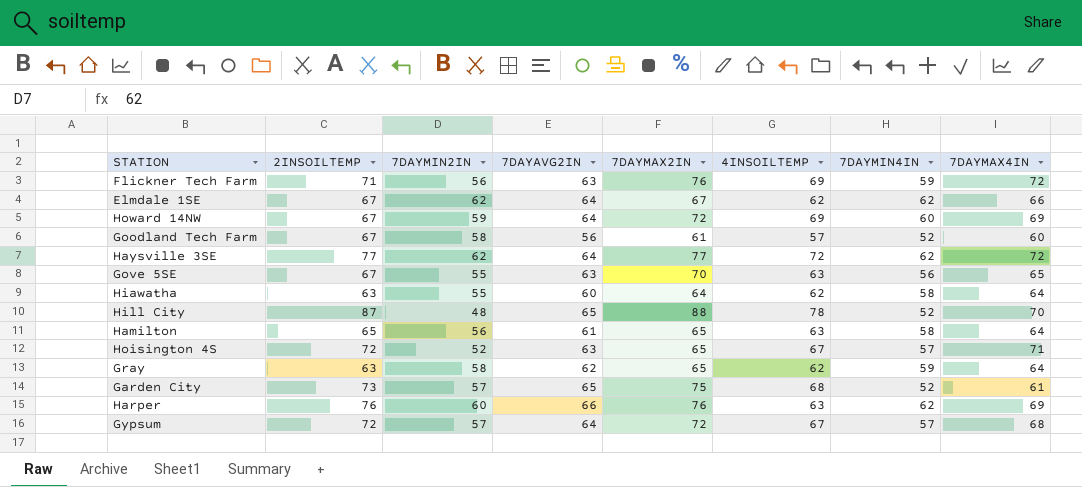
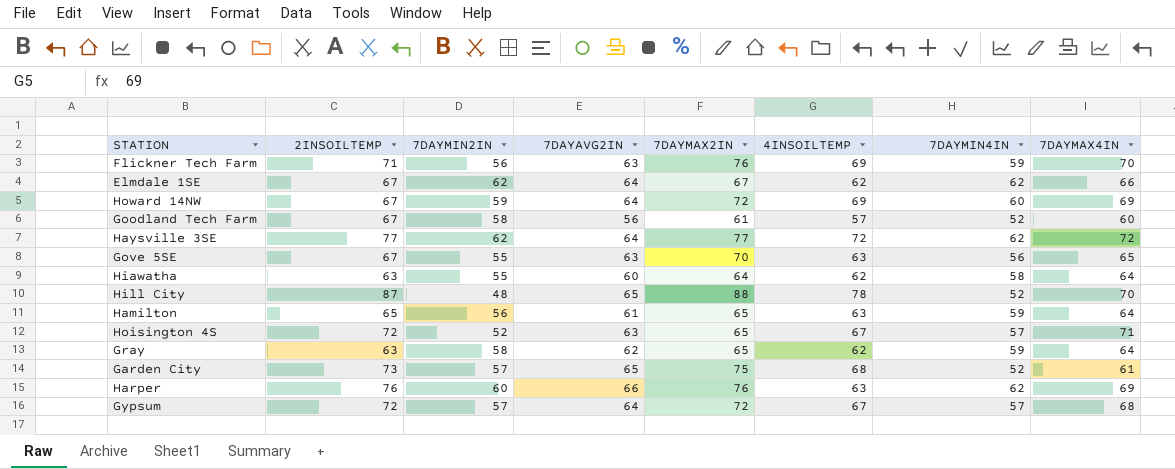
Flickner Tech Farm | 7DAYMAX4IN: 72 -> 70
Hamilton | 7DAYMIN4IN: 58 -> 59

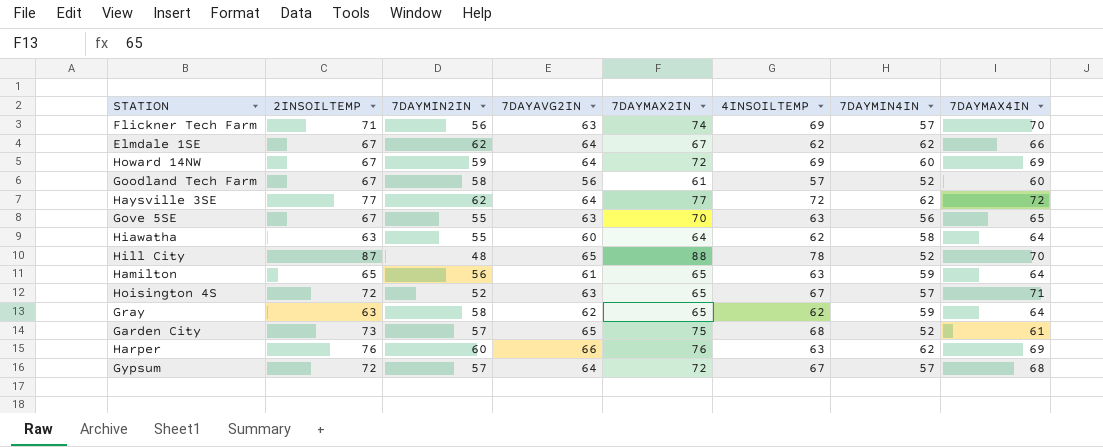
Flickner Tech Farm | 7DAYMAX2IN: 76 -> 74
Flickner Tech Farm | 7DAYMIN4IN: 59 -> 57

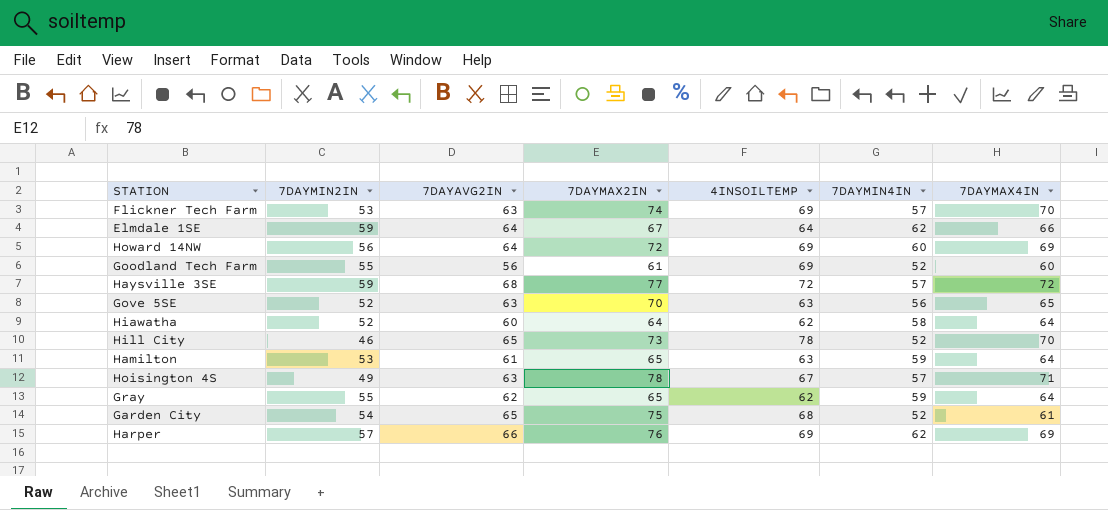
column 2INSOILTEMP | position: 2 -> none
row Gypsum: 72 | 57 | 64 | 72 | 67 | 57 | 68 -> none
Flickner Tech Farm | 7DAYMIN2IN: 56 -> 53
Elmdale 1SE | 7DAYMIN2IN: 62 -> 59
Elmdale 1SE | 4INSOILTEMP: 62 -> 64
Howard 14NW | 7DAYMIN2IN: 59 -> 56
Goodland Tech Farm | 7DAYMIN2IN: 58 -> 55
Goodland Tech Farm | 4INSOILTEMP: 57 -> 69
Haysville 3SE | 7DAYMIN2IN: 62 -> 59
Haysville 3SE | 7DAYAVG2IN: 64 -> 68
Haysville 3SE | 7DAYMIN4IN: 62 -> 57
Gove 5SE | 7DAYMIN2IN: 55 -> 52
Hiawatha | 7DAYMIN2IN: 55 -> 52
Hill City | 7DAYMIN2IN: 48 -> 46
Hill City | 7DAYMAX2IN: 88 -> 73
Hamilton | 7DAYMIN2IN: 56 -> 53
Hoisington 4S | 7DAYMIN2IN: 52 -> 49
Hoisington 4S | 7DAYMAX2IN: 65 -> 78
Gray | 7DAYMIN2IN: 58 -> 55
Garden City | 7DAYMIN2IN: 57 -> 54
Harper | 7DAYMIN2IN: 60 -> 57
Harper | 4INSOILTEMP: 63 -> 69

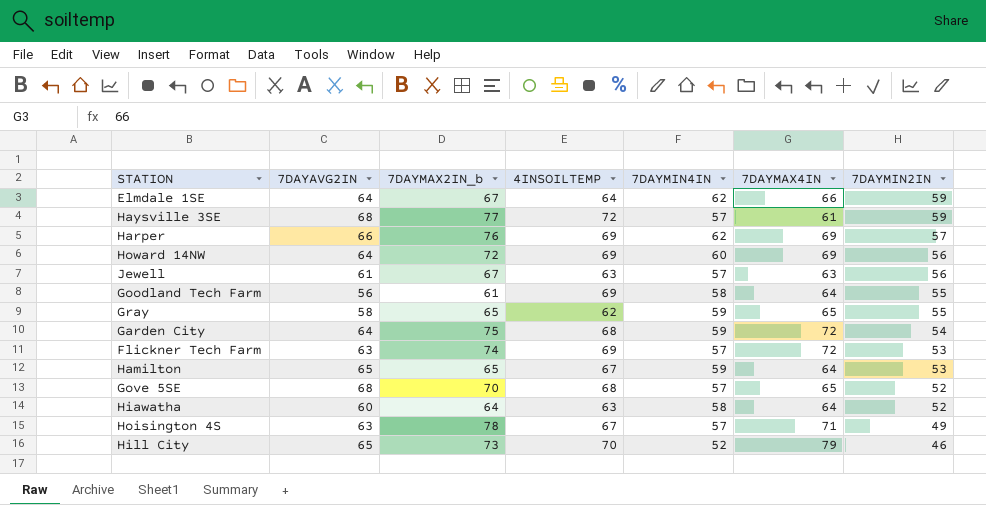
row order: none -> 7DAYMIN2IN descending
column name: 7DAYMAX2IN -> 7DAYMAX2IN_b
column 7DAYMIN2IN | position: 2 -> 7
Haysville 3SE | 7DAYMAX4IN: 72 -> 61
row Jewell: none -> 61 | 67 | 63 | 57 | 63 | 56
Goodland Tech Farm | 7DAYMIN4IN: 52 -> 58
Goodland Tech Farm | 7DAYMAX4IN: 60 -> 64
Gray | 7DAYAVG2IN: 62 -> 58
Gray | 7DAYMAX4IN: 64 -> 65
Garden City | 7DAYAVG2IN: 65 -> 64
Garden City | 7DAYMIN4IN: 52 -> 59
Garden City | 7DAYMAX4IN: 61 -> 72
Flickner Tech Farm | 7DAYMAX4IN: 70 -> 72
Hamilton | 7DAYAVG2IN: 61 -> 65
Hamilton | 4INSOILTEMP: 63 -> 67
Gove 5SE | 7DAYAVG2IN: 63 -> 68
Gove 5SE | 4INSOILTEMP: 63 -> 68
Gove 5SE | 7DAYMIN4IN: 56 -> 57
Hiawatha | 4INSOILTEMP: 62 -> 63
Hill City | 4INSOILTEMP: 78 -> 70
Hill City | 7DAYMAX4IN: 70 -> 79

